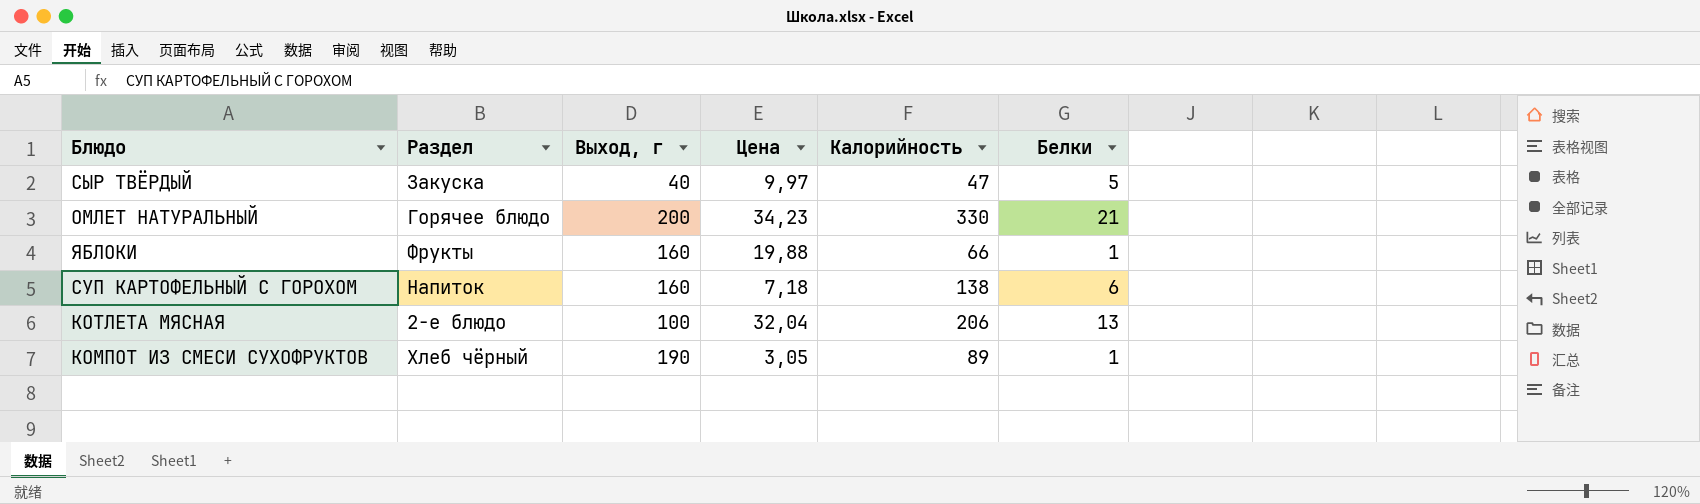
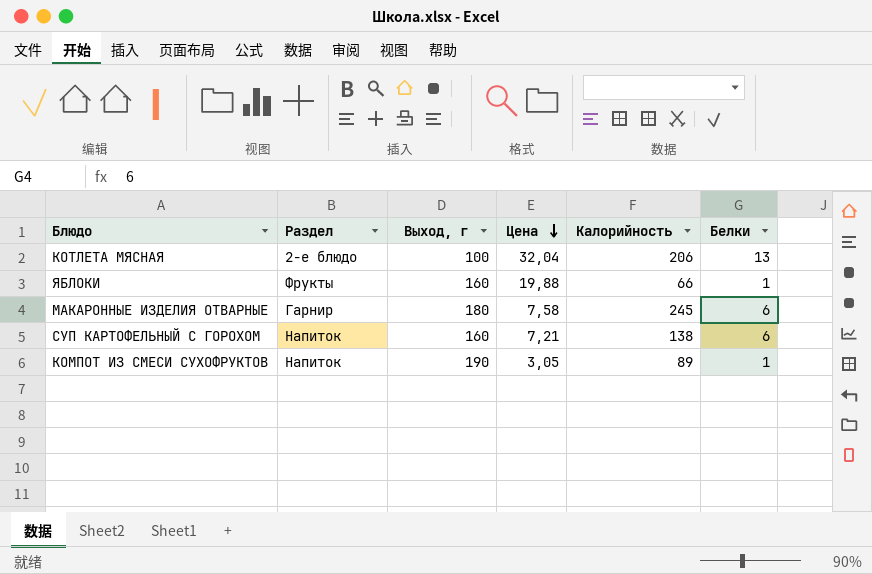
row order: none -> Цена descending
row СЫР ТВЁРДЫЙ: Закуска | 40 | 9,97 | 47 | 5 -> none
row ОМЛЕТ НАТУРАЛЬНЫЙ: Горячее блюдо | 200 | 34,23 | 330 | 21 -> none
row МАКАРОННЫЕ ИЗДЕЛИЯ ОТВАРНЫЕ: none -> Гарнир | 180 | 7,58 | 245 | 6
СУП КАРТОФЕЛЬНЫЙ С ГОРОХОМ | Цена: 7,18 -> 7,21
КОМПОТ ИЗ СМЕСИ СУХОФРУКТОВ | Раздел: Хлеб чёрный -> Напиток

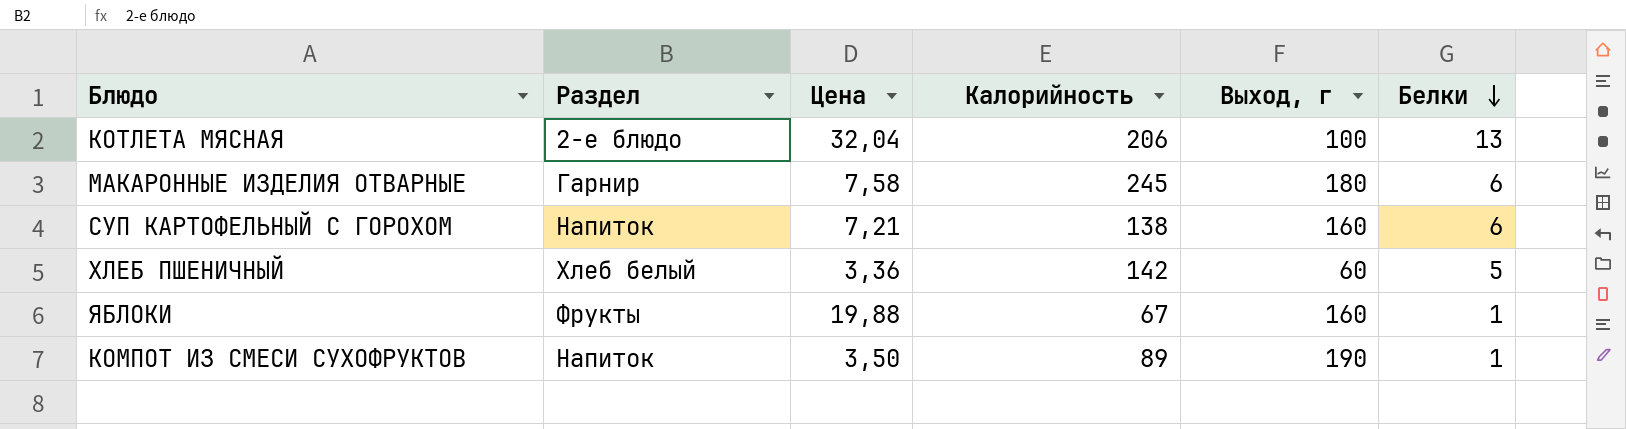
row order: Цена descending -> Белки descending
column Выход, г | position: 3 -> 5
row ХЛЕБ ПШЕНИЧНЫЙ: none -> Хлеб белый | 3,36 | 142 | 60 | 5
ЯБЛОКИ | Калорийность: 66 -> 67
КОМПОТ ИЗ СМЕСИ СУХОФРУКТОВ | Цена: 3,05 -> 3,50

